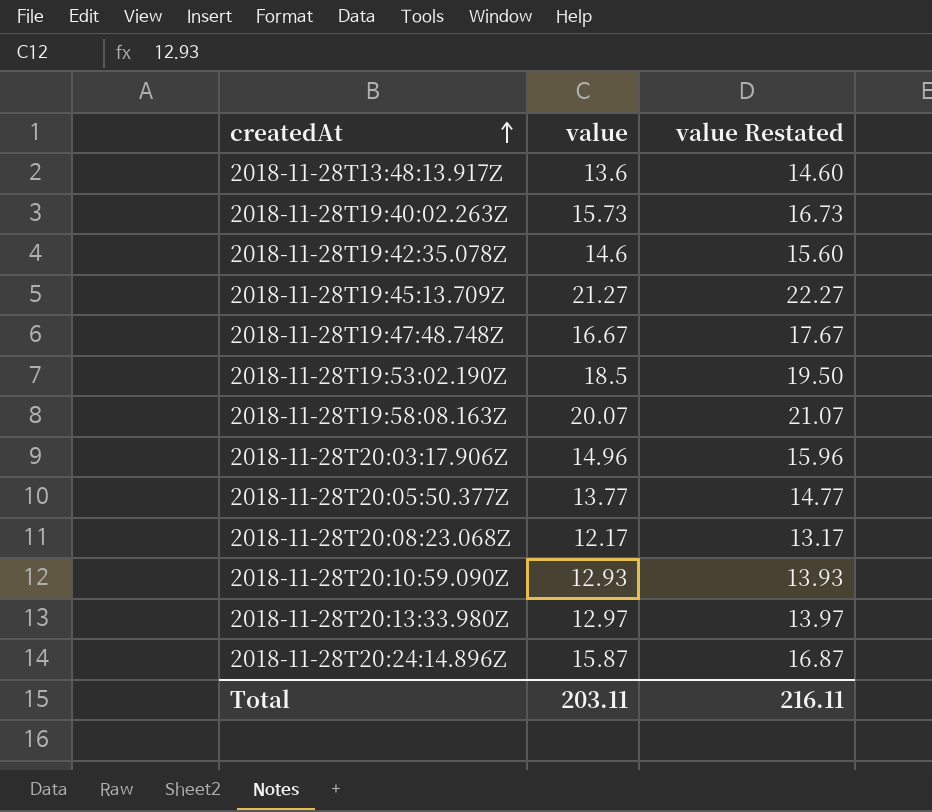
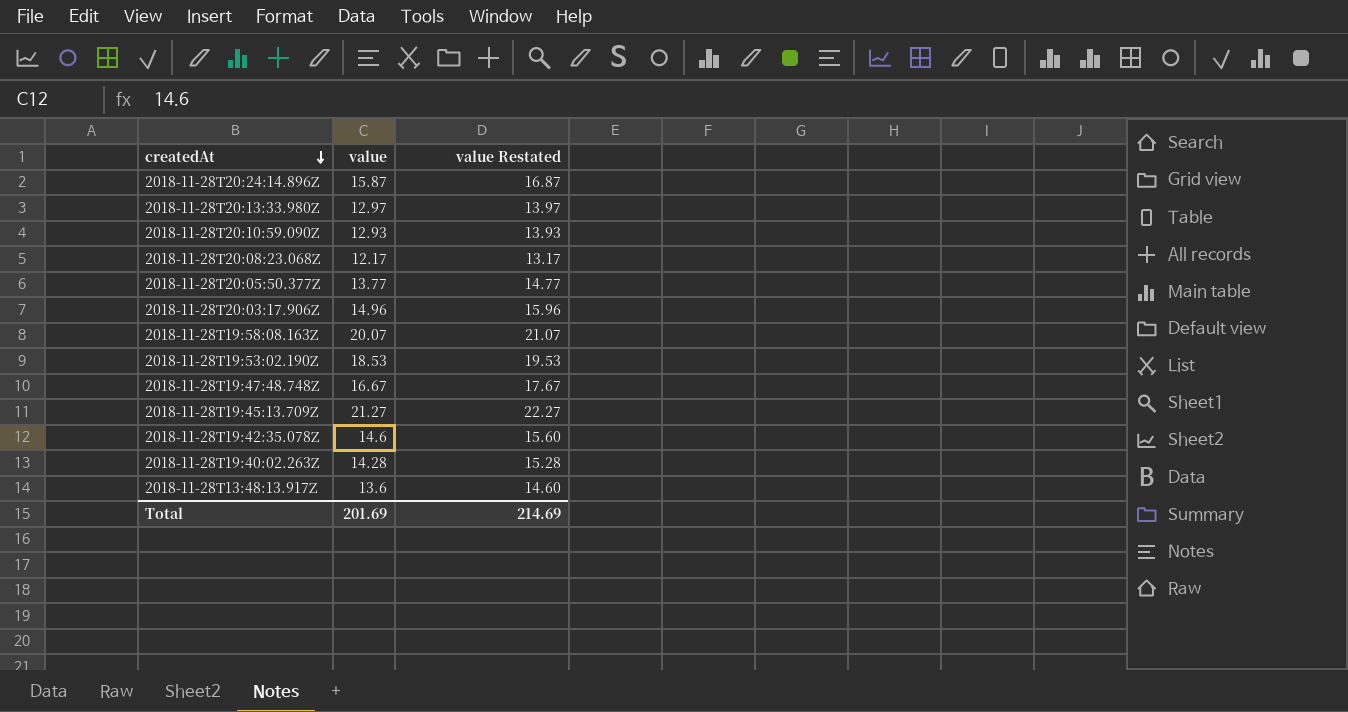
row order: createdAt ascending -> createdAt descending
2018-11-28T19:53:02.190Z | value: 18.5 -> 18.53
2018-11-28T19:53:02.190Z | value Restated: 19.50 -> 19.53
2018-11-28T19:40:02.263Z | value: 15.73 -> 14.28
2018-11-28T19:40:02.263Z | value Restated: 16.73 -> 15.28
Total | value: 203.11 -> 201.69
Total | value Restated: 216.11 -> 214.69

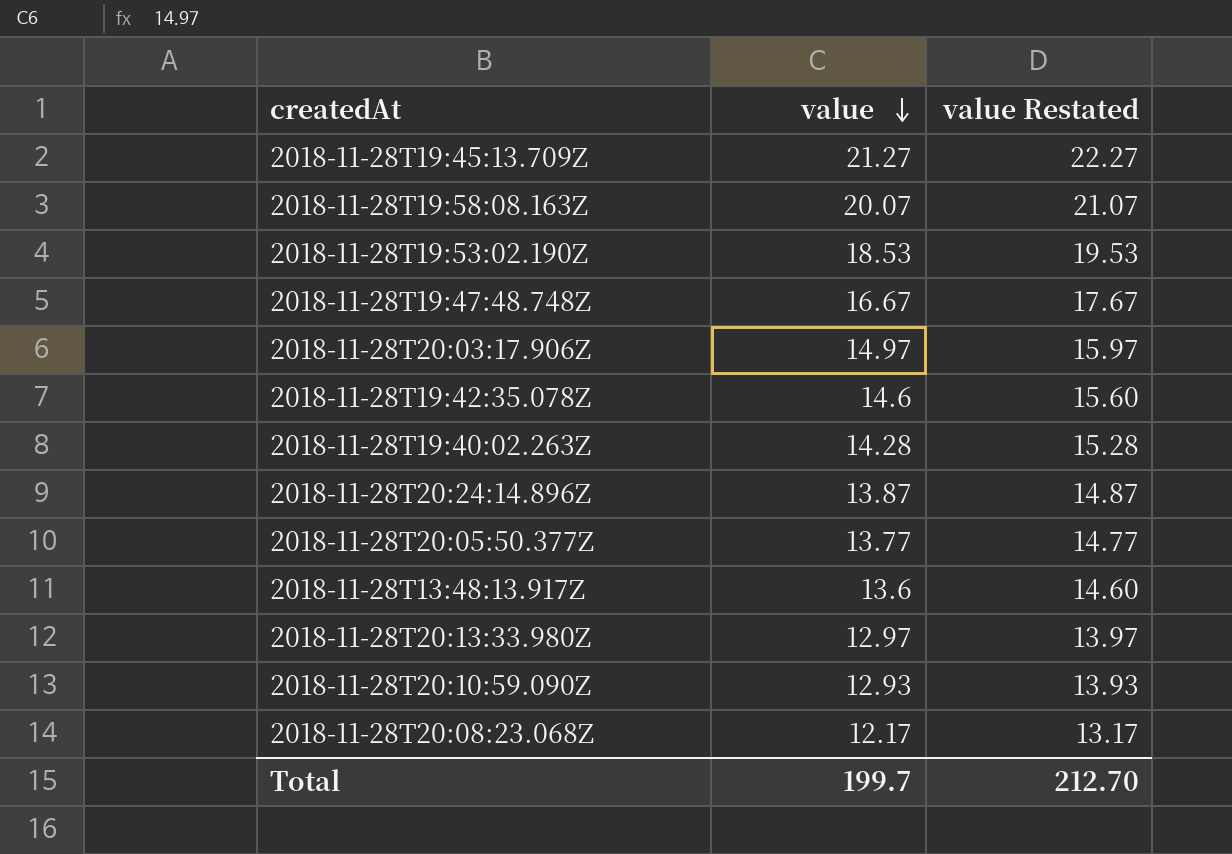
row order: createdAt descending -> value descending
2018-11-28T20:03:17.906Z | value: 14.96 -> 14.97
2018-11-28T20:03:17.906Z | value Restated: 15.96 -> 15.97
2018-11-28T20:24:14.896Z | value: 15.87 -> 13.87
2018-11-28T20:24:14.896Z | value Restated: 16.87 -> 14.87
Total | value: 201.69 -> 199.7
Total | value Restated: 214.69 -> 212.70

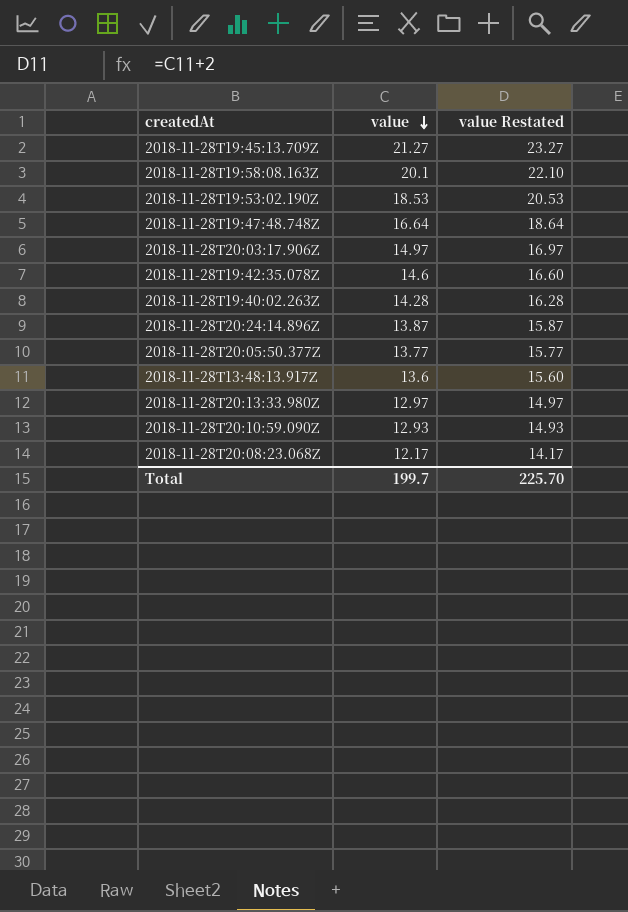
column value Restated | formula: [value] + 1 -> [value] + 2
2018-11-28T19:58:08.163Z | value: 20.07 -> 20.1
2018-11-28T19:47:48.748Z | value: 16.67 -> 16.64
Total | value Restated: 212.70 -> 225.70

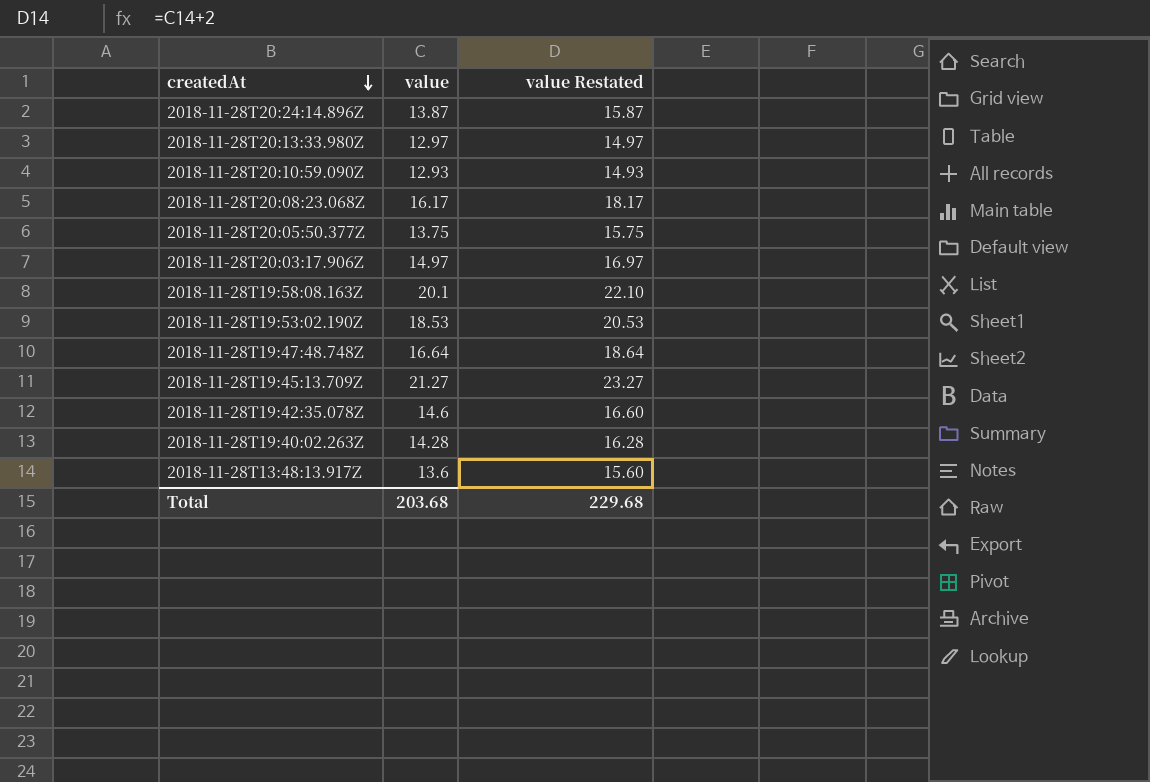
row order: value descending -> createdAt descending
2018-11-28T20:08:23.068Z | value: 12.17 -> 16.17
2018-11-28T20:08:23.068Z | value Restated: 14.17 -> 18.17
2018-11-28T20:05:50.377Z | value: 13.77 -> 13.75
2018-11-28T20:05:50.377Z | value Restated: 15.77 -> 15.75
Total | value: 199.7 -> 203.68
Total | value Restated: 225.70 -> 229.68

